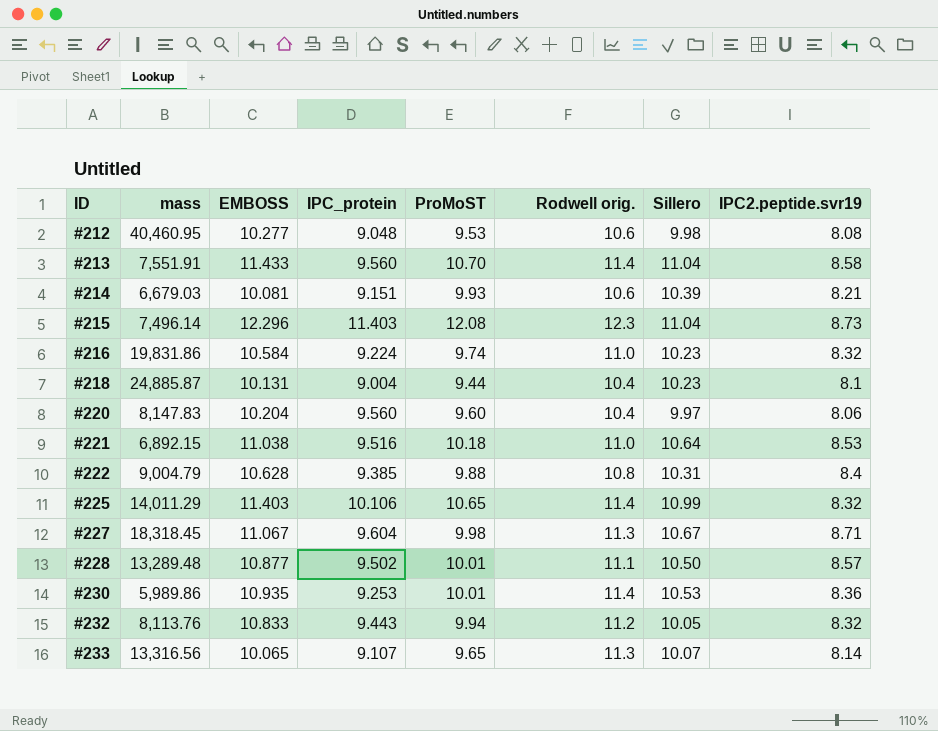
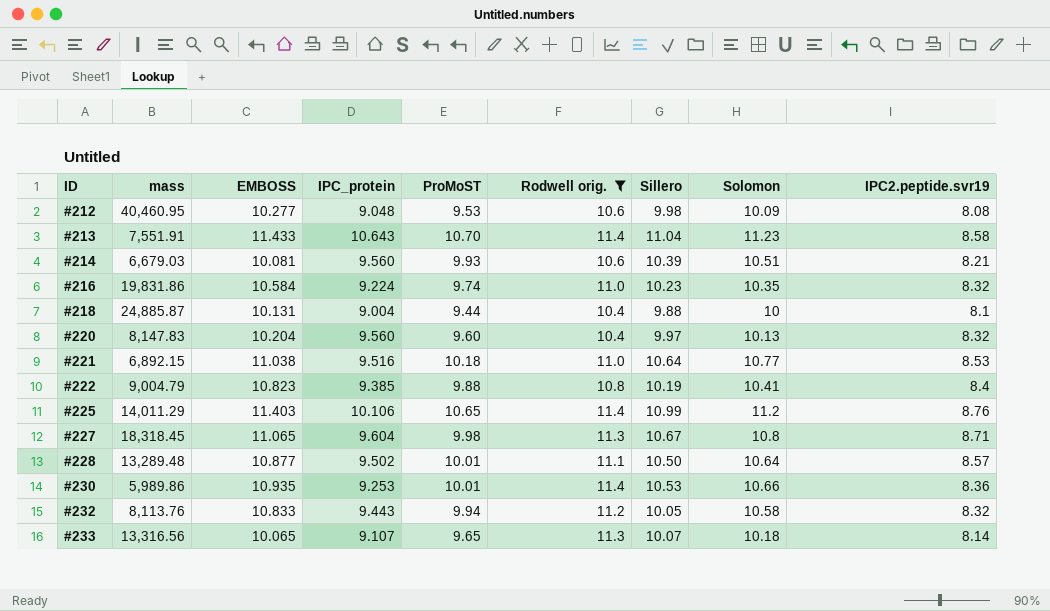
filter: none -> Rodwell orig. != 12.3
column Solomon | position: none -> 8
#213 | IPC_protein: 9.560 -> 10.643
#214 | IPC_protein: 9.151 -> 9.560
#218 | Sillero: 10.23 -> 9.88
#220 | IPC2.peptide.svr19: 8.06 -> 8.32
#222 | EMBOSS: 10.628 -> 10.823
#222 | Sillero: 10.31 -> 10.19
#225 | IPC2.peptide.svr19: 8.32 -> 8.76
#227 | EMBOSS: 11.067 -> 11.065

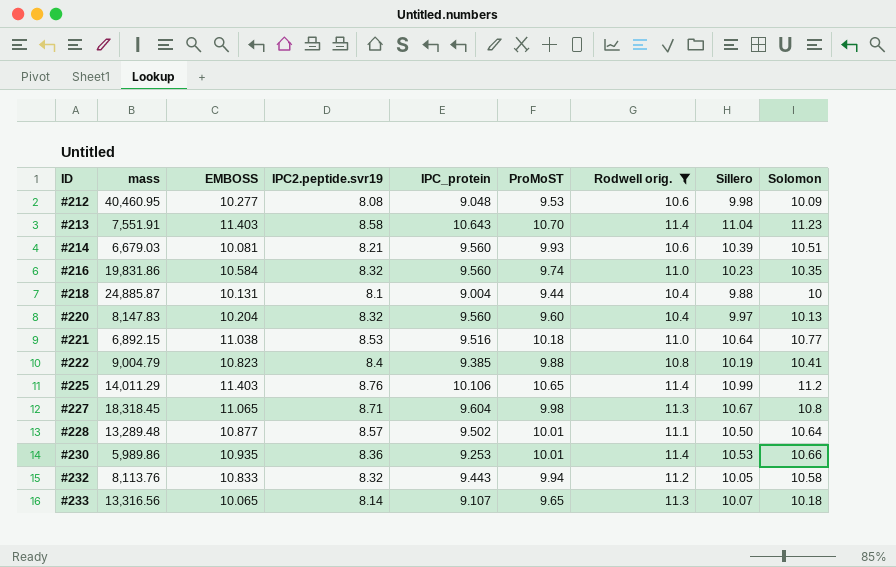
column IPC2.peptide.svr19 | position: 9 -> 4
#213 | EMBOSS: 11.433 -> 11.403
#216 | IPC_protein: 9.224 -> 9.560

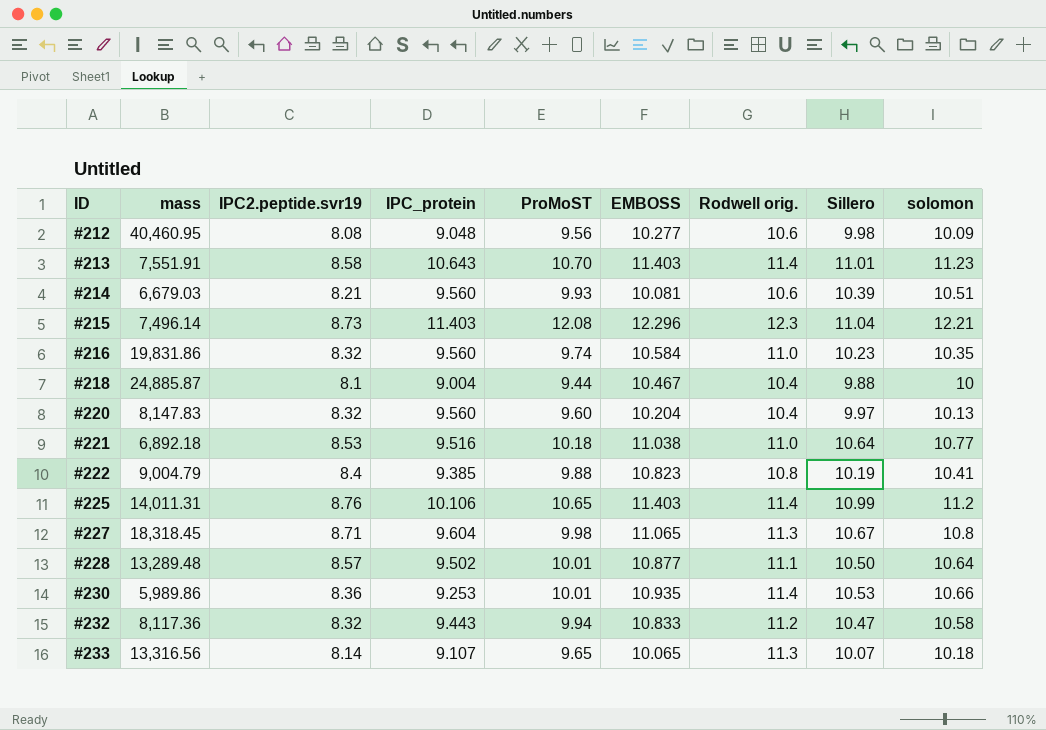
filter: Rodwell orig. != 12.3 -> none
column EMBOSS | position: 3 -> 6
column name: Solomon -> solomon
#212 | ProMoST: 9.53 -> 9.56
#213 | Sillero: 11.04 -> 11.01
#218 | EMBOSS: 10.131 -> 10.467
#221 | mass: 6,892.15 -> 6,892.18
#225 | mass: 14,011.29 -> 14,011.31
#232 | mass: 8,113.76 -> 8,117.36
#232 | Sillero: 10.05 -> 10.47

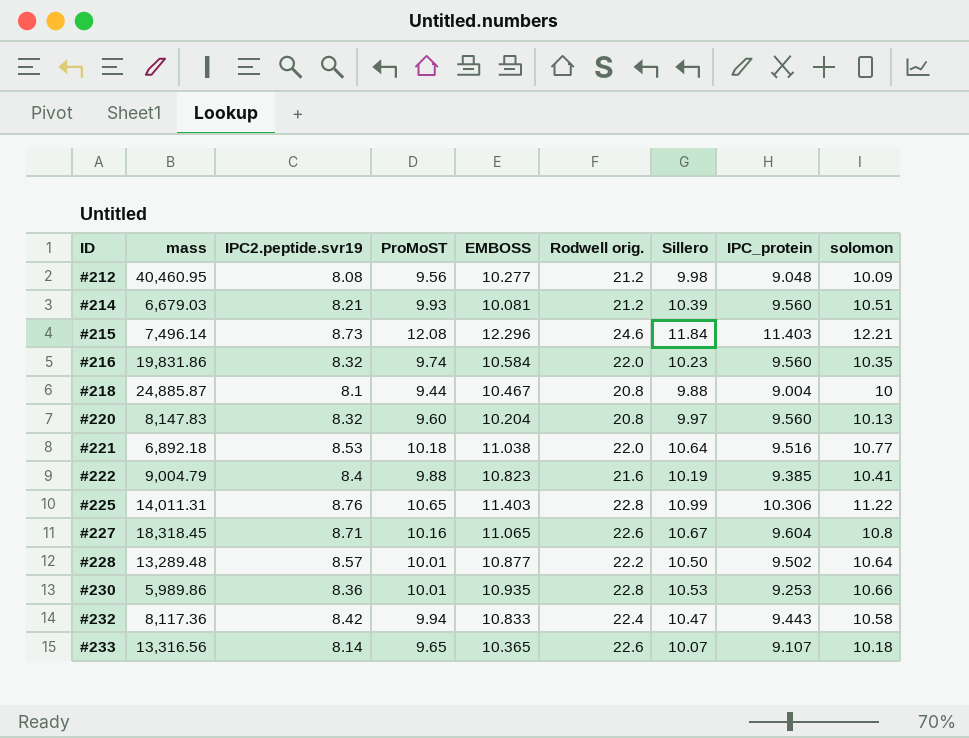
column IPC_protein | position: 4 -> 8
row #213: 7,551.91 | 8.58 | 10.643 | 10.70 | 11.403 | 11.4 | 11.01 | 11.23 -> none
#212 | Rodwell orig.: 10.6 -> 21.2
#214 | Rodwell orig.: 10.6 -> 21.2
#215 | Rodwell orig.: 12.3 -> 24.6
#215 | Sillero: 11.04 -> 11.84
#216 | Rodwell orig.: 11.0 -> 22.0
#218 | Rodwell orig.: 10.4 -> 20.8
#220 | Rodwell orig.: 10.4 -> 20.8
#221 | Rodwell orig.: 11.0 -> 22.0
#222 | Rodwell orig.: 10.8 -> 21.6
#225 | Rodwell orig.: 11.4 -> 22.8
#225 | IPC_protein: 10.106 -> 10.306
#225 | solomon: 11.2 -> 11.22
#227 | ProMoST: 9.98 -> 10.16
#227 | Rodwell orig.: 11.3 -> 22.6
#228 | Rodwell orig.: 11.1 -> 22.2
#230 | Rodwell orig.: 11.4 -> 22.8
#232 | IPC2.peptide.svr19: 8.32 -> 8.42
#232 | Rodwell orig.: 11.2 -> 22.4
#233 | EMBOSS: 10.065 -> 10.365
#233 | Rodwell orig.: 11.3 -> 22.6

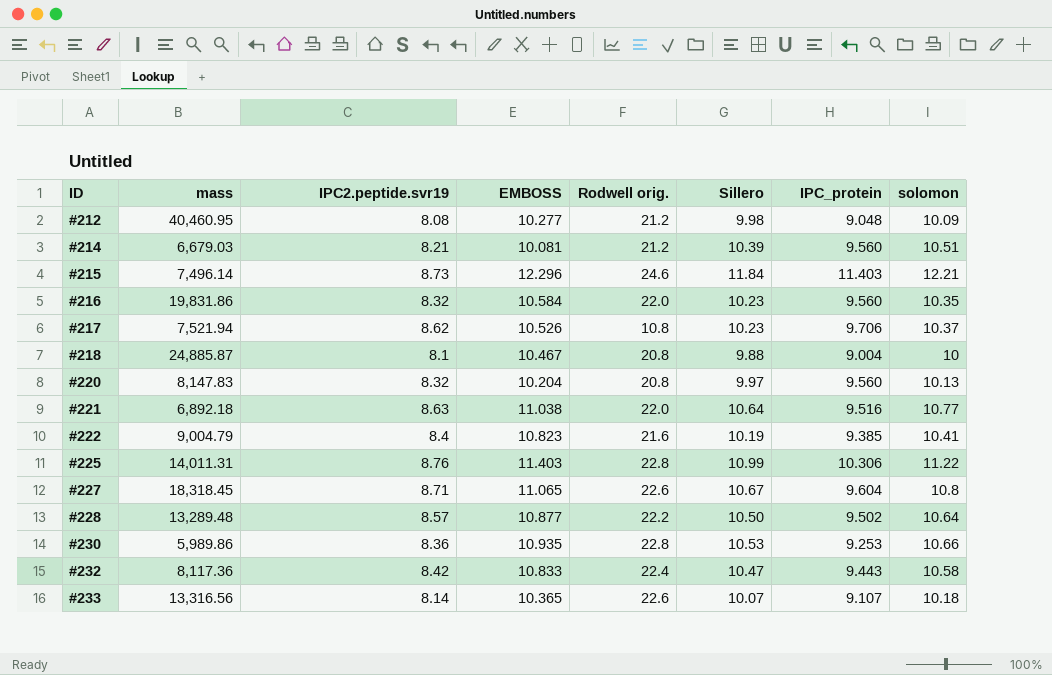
column ProMoST | position: 4 -> none
row #217: none -> 7,521.94 | 8.62 | 10.526 | 10.8 | 10.23 | 9.706 | 10.37
#221 | IPC2.peptide.svr19: 8.53 -> 8.63

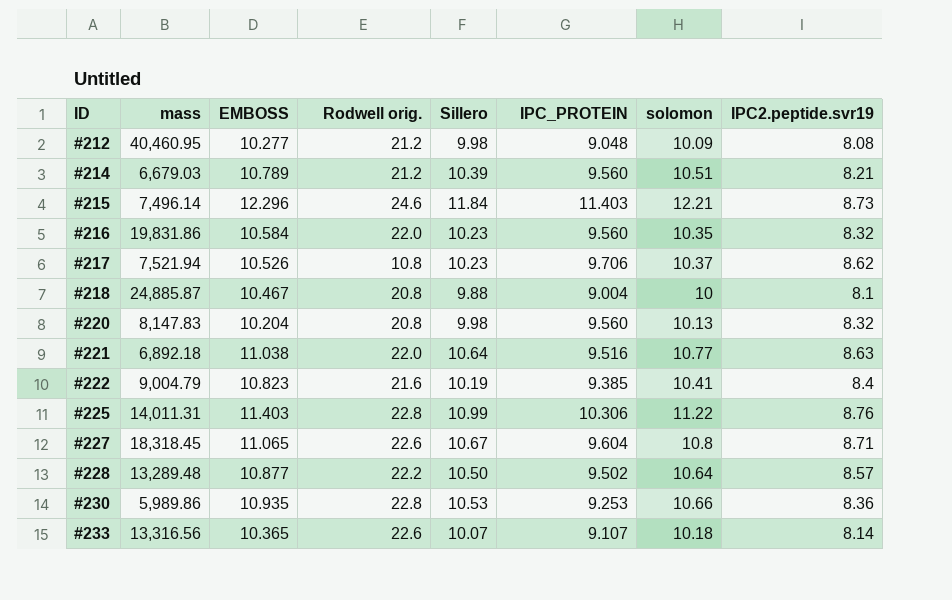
column name: IPC_protein -> IPC_PROTEIN
column IPC2.peptide.svr19 | position: 3 -> 8
row #232: 8,117.36 | 8.42 | 10.833 | 22.4 | 10.47 | 9.443 | 10.58 -> none
#214 | EMBOSS: 10.081 -> 10.789
#220 | Sillero: 9.97 -> 9.98

